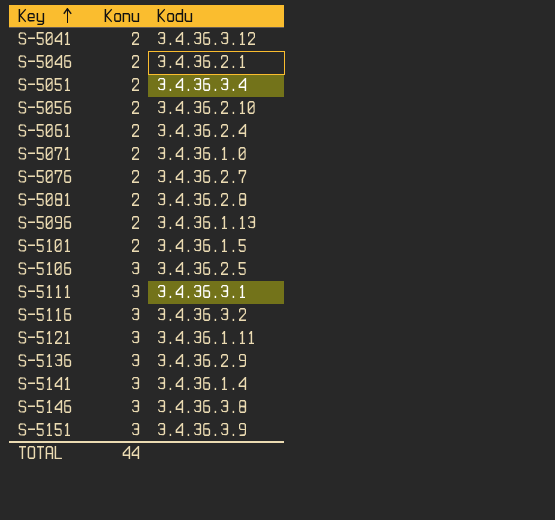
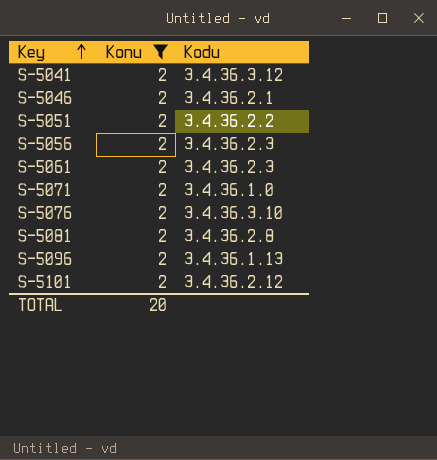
filter: none -> Konu = 2
S-5051 | Kodu: 3.4.36.3.4 -> 3.4.36.2.2
S-5056 | Kodu: 3.4.36.2.10 -> 3.4.36.2.3
S-5061 | Kodu: 3.4.36.2.4 -> 3.4.36.2.3
S-5076 | Kodu: 3.4.36.2.7 -> 3.4.36.3.10
S-5101 | Kodu: 3.4.36.1.5 -> 3.4.36.2.12
TOTAL | Konu: 44 -> 20

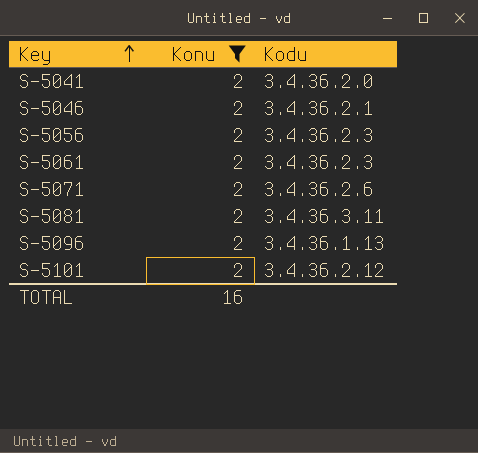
row S-5051: 2 | 3.4.36.2.2 -> none
row S-5076: 2 | 3.4.36.3.10 -> none
S-5041 | Kodu: 3.4.36.3.12 -> 3.4.36.2.0
S-5071 | Kodu: 3.4.36.1.0 -> 3.4.36.2.6
S-5081 | Kodu: 3.4.36.2.8 -> 3.4.36.3.11
TOTAL | Konu: 20 -> 16

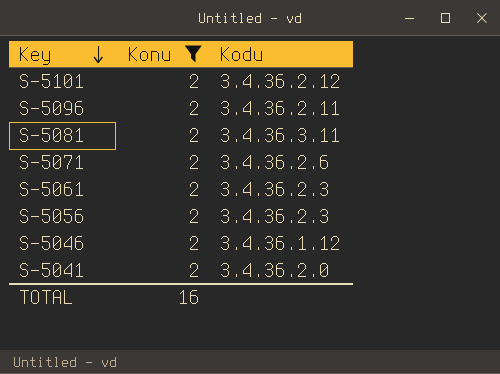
row order: Key ascending -> Key descending
S-5096 | Kodu: 3.4.36.1.13 -> 3.4.36.2.11
S-5046 | Kodu: 3.4.36.2.1 -> 3.4.36.1.12

